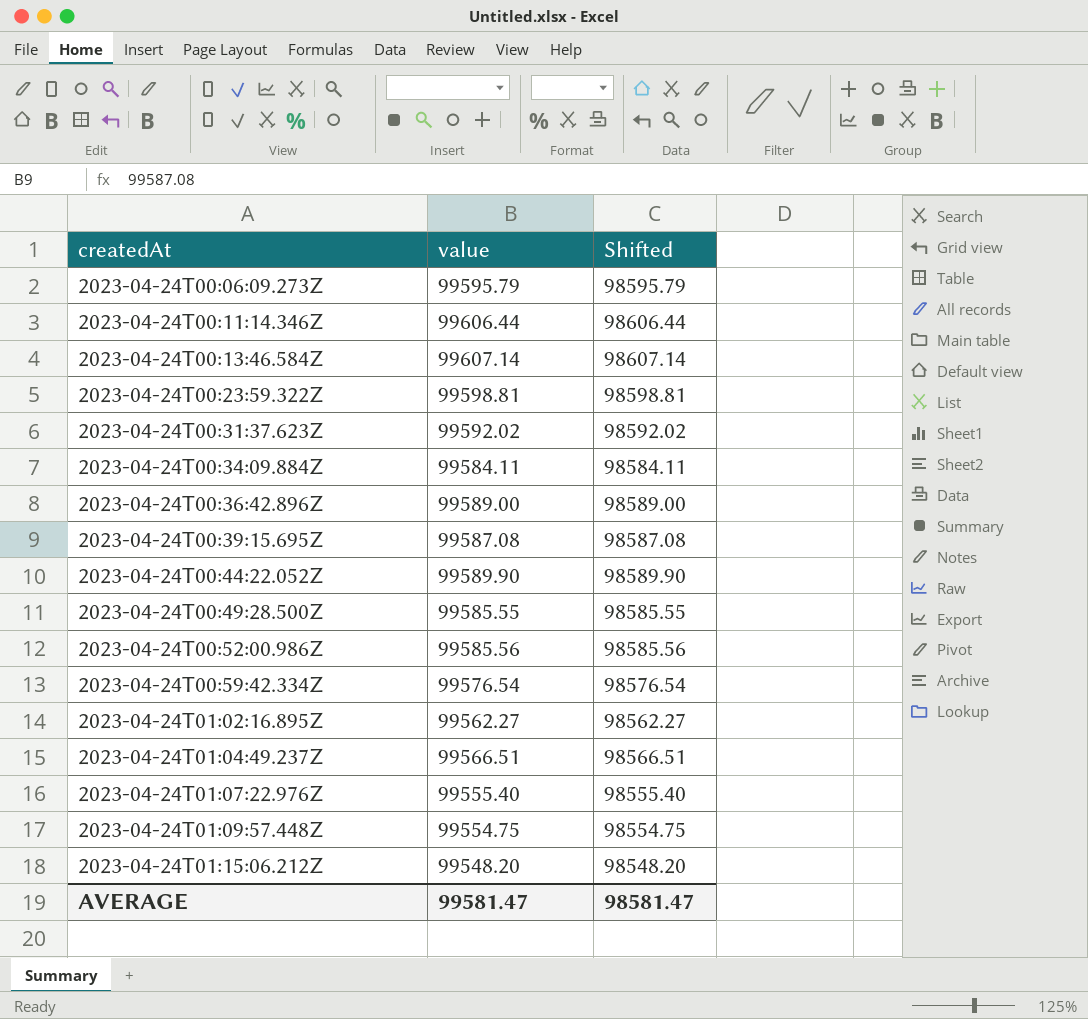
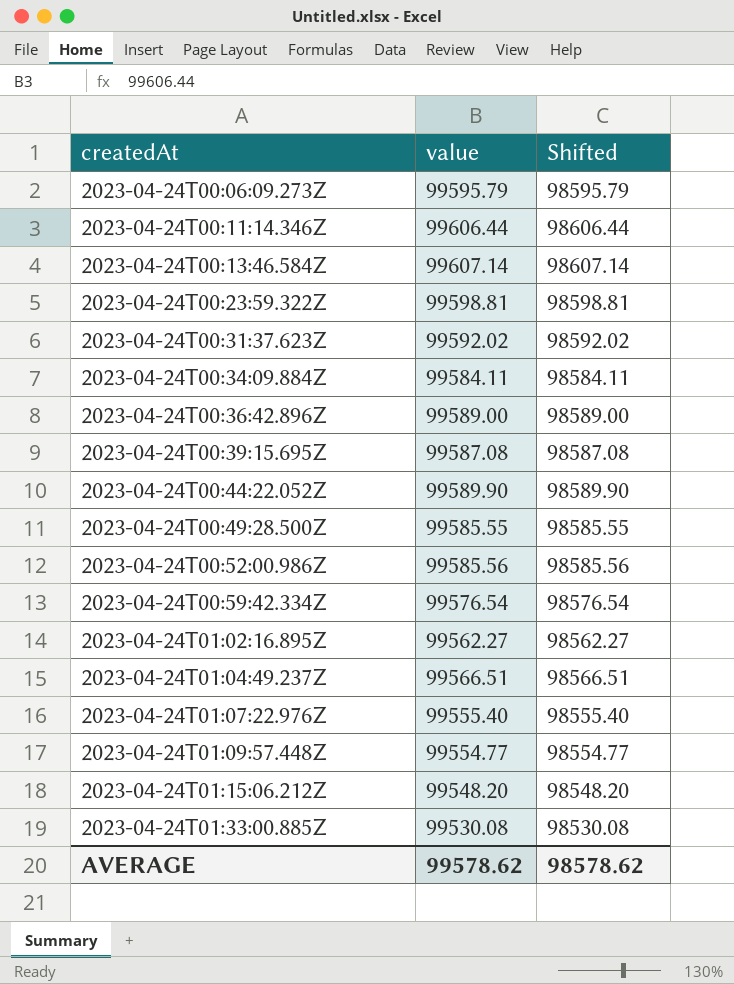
2023-04-24T01:09:57.448Z | value: 99554.75 -> 99554.77
2023-04-24T01:09:57.448Z | Shifted: 98554.75 -> 98554.77
row 2023-04-24T01:33:00.885Z: none -> 99530.08 | 98530.08
AVERAGE | value: 99581.47 -> 99578.62
AVERAGE | Shifted: 98581.47 -> 98578.62

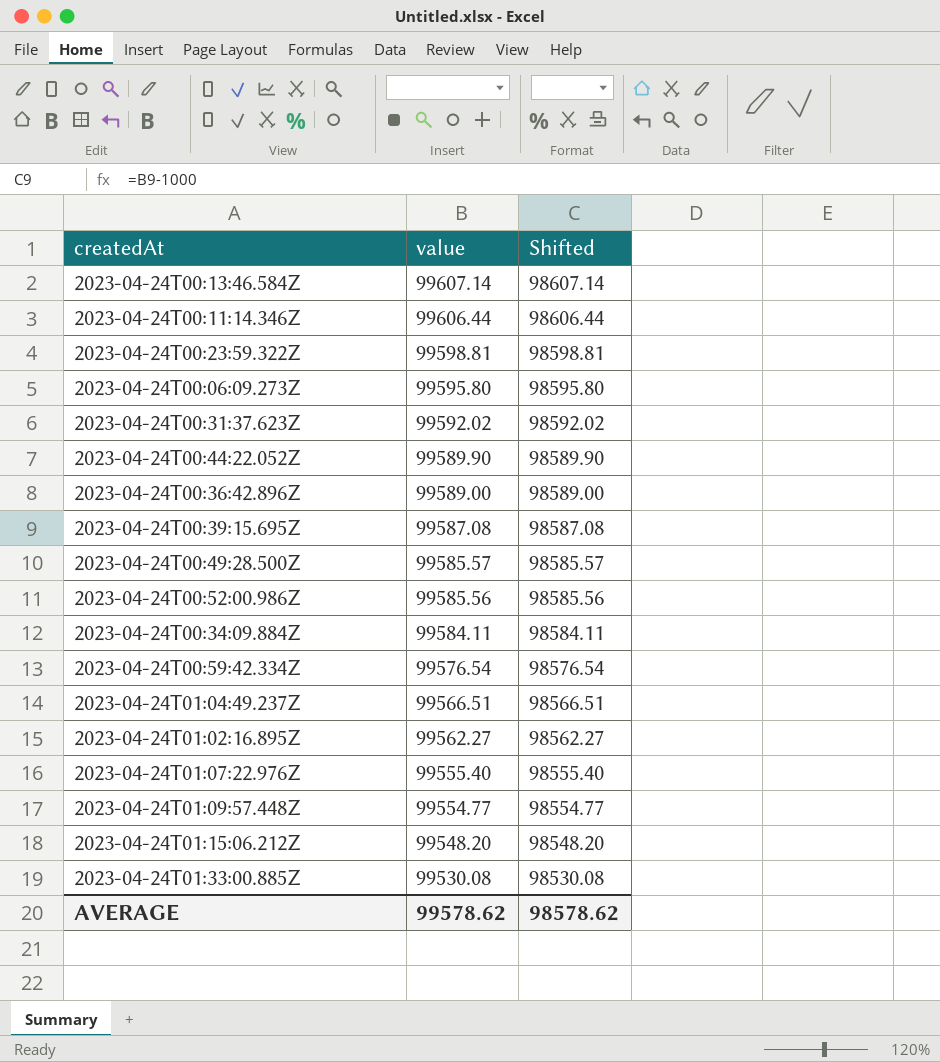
row order: createdAt ascending -> value descending
2023-04-24T00:06:09.273Z | value: 99595.79 -> 99595.80
2023-04-24T00:06:09.273Z | Shifted: 98595.79 -> 98595.80
2023-04-24T00:49:28.500Z | value: 99585.55 -> 99585.57
2023-04-24T00:49:28.500Z | Shifted: 98585.55 -> 98585.57

